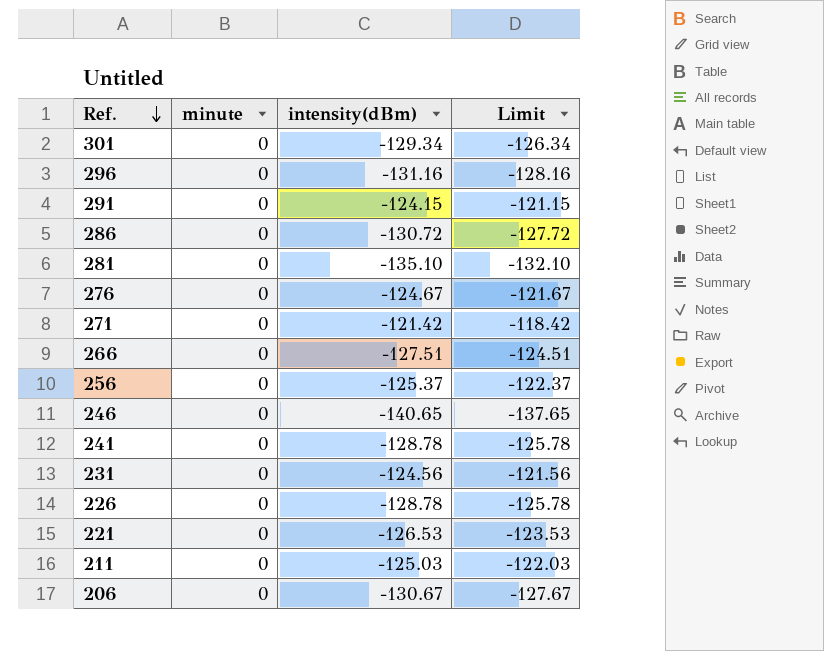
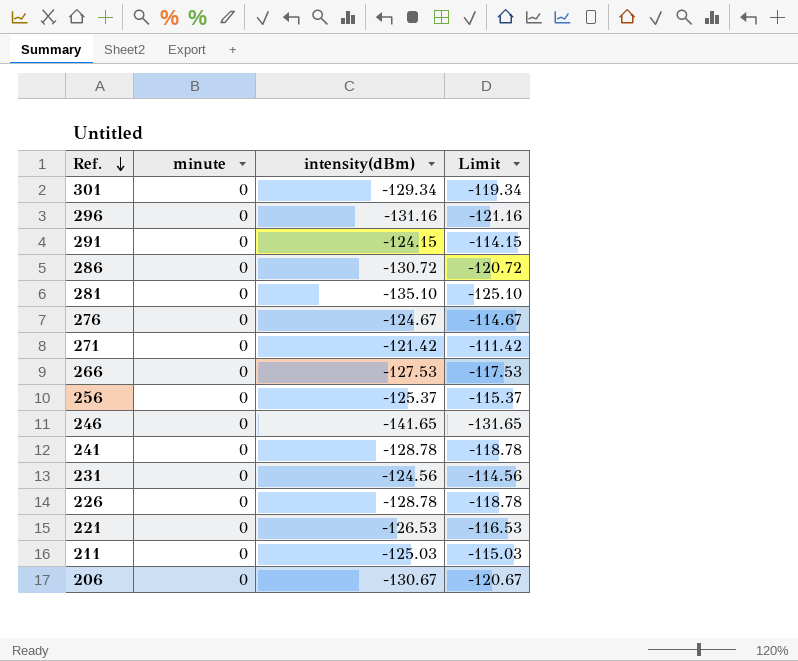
column Limit | formula: [intensity(dBm)] + 3 -> [intensity(dBm)] + 10
266 | intensity(dBm): -127.51 -> -127.53
246 | intensity(dBm): -140.65 -> -141.65

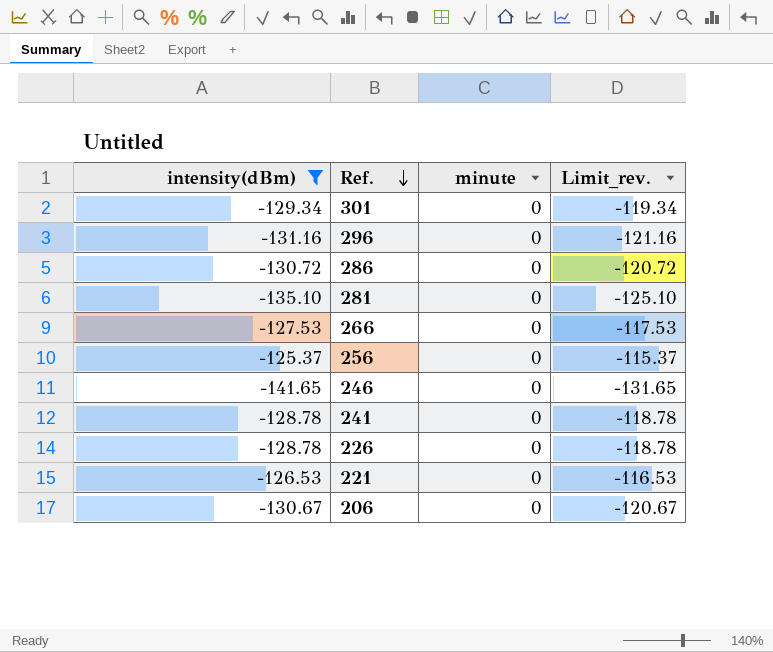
filter: none -> intensity(dBm) <= -125.37
column intensity(dBm) | position: 3 -> 1
column name: Limit -> Limit_rev.

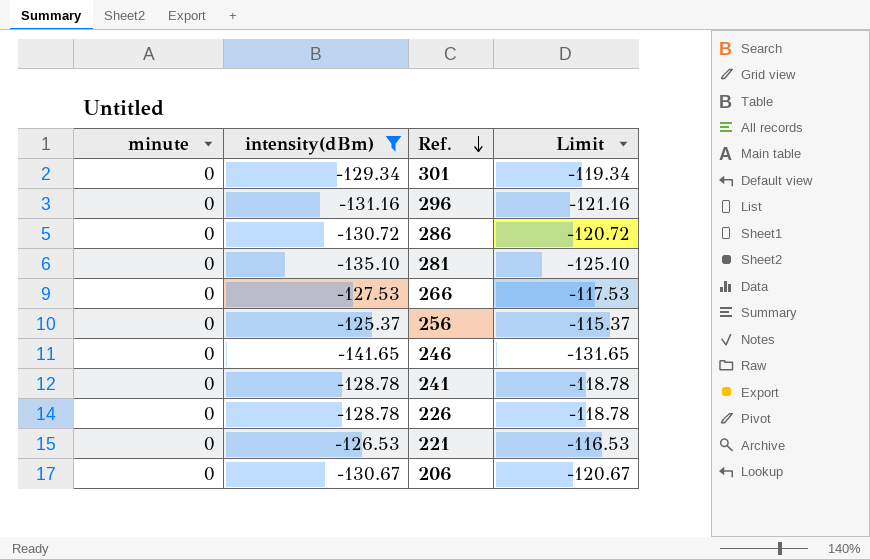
column minute | position: 3 -> 1
column name: Limit_rev. -> Limit

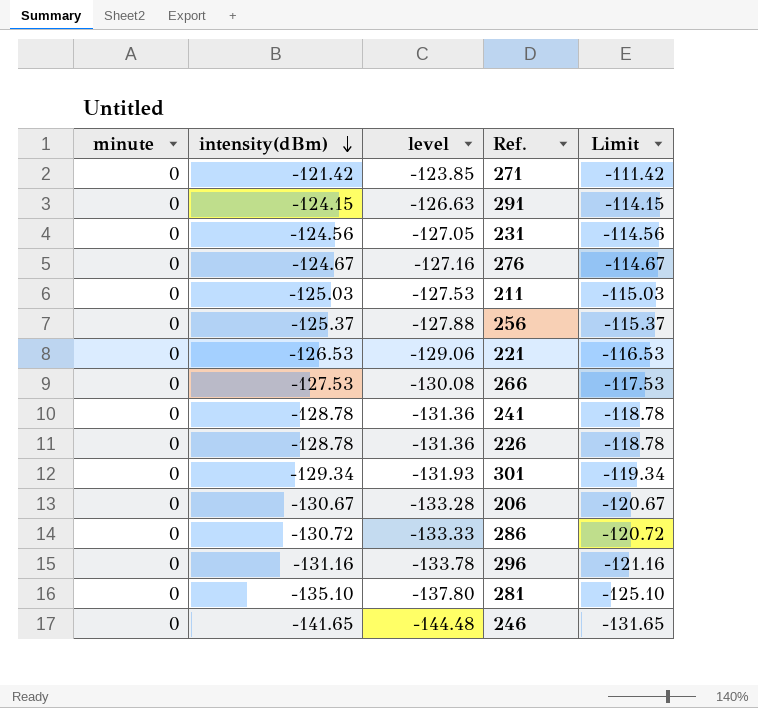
filter: intensity(dBm) <= -125.37 -> none
row order: Ref. descending -> intensity(dBm) descending
column level | formula: none -> [intensity(dBm)] * 1.02

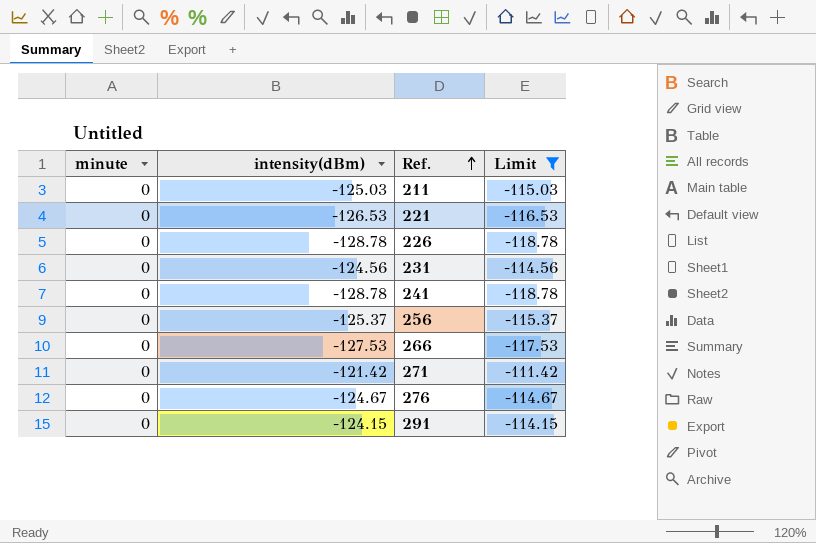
filter: none -> Limit >= -118.78
row order: intensity(dBm) descending -> Ref. ascending
column level | formula: [intensity(dBm)] * 1.02 -> none

